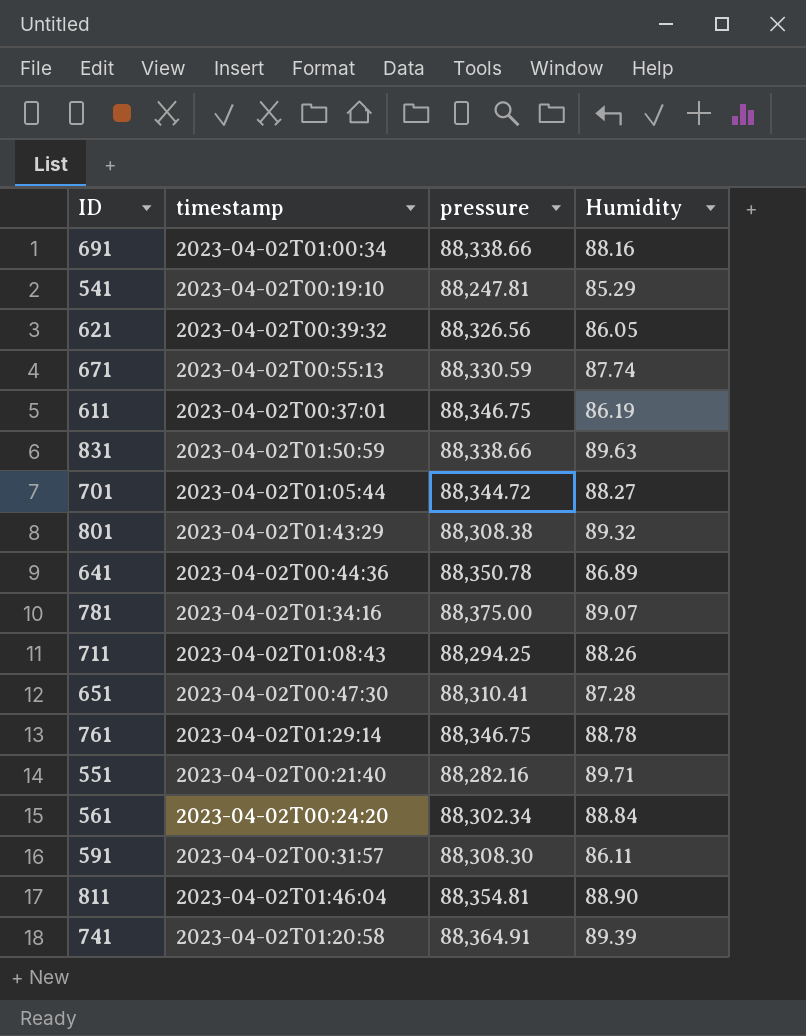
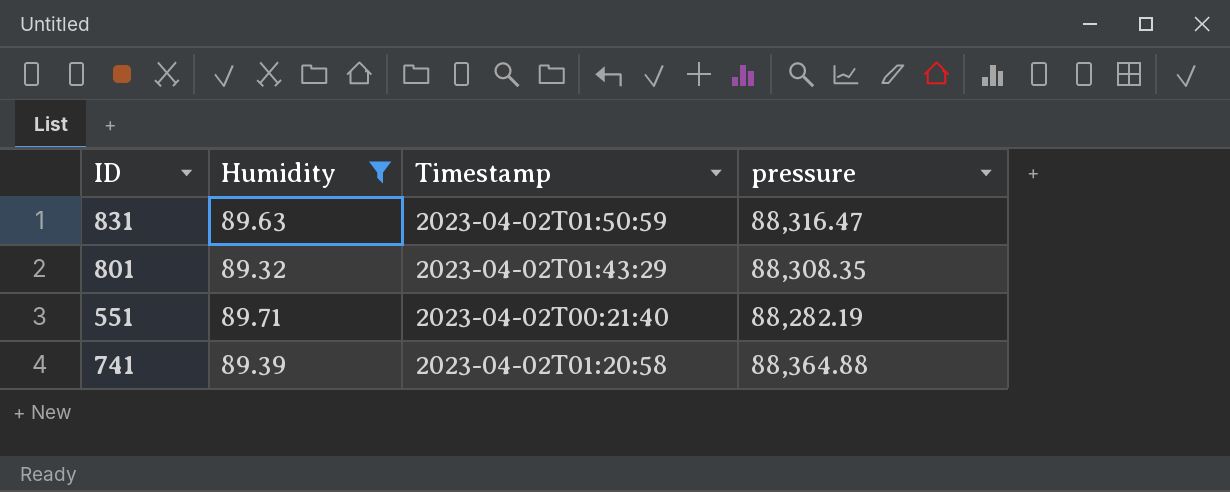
filter: none -> Humidity >= 89.32
column Humidity | position: 4 -> 2
column name: timestamp -> Timestamp
831 | pressure: 88,338.66 -> 88,316.47
801 | pressure: 88,308.38 -> 88,308.35
551 | pressure: 88,282.16 -> 88,282.19
741 | pressure: 88,364.91 -> 88,364.88

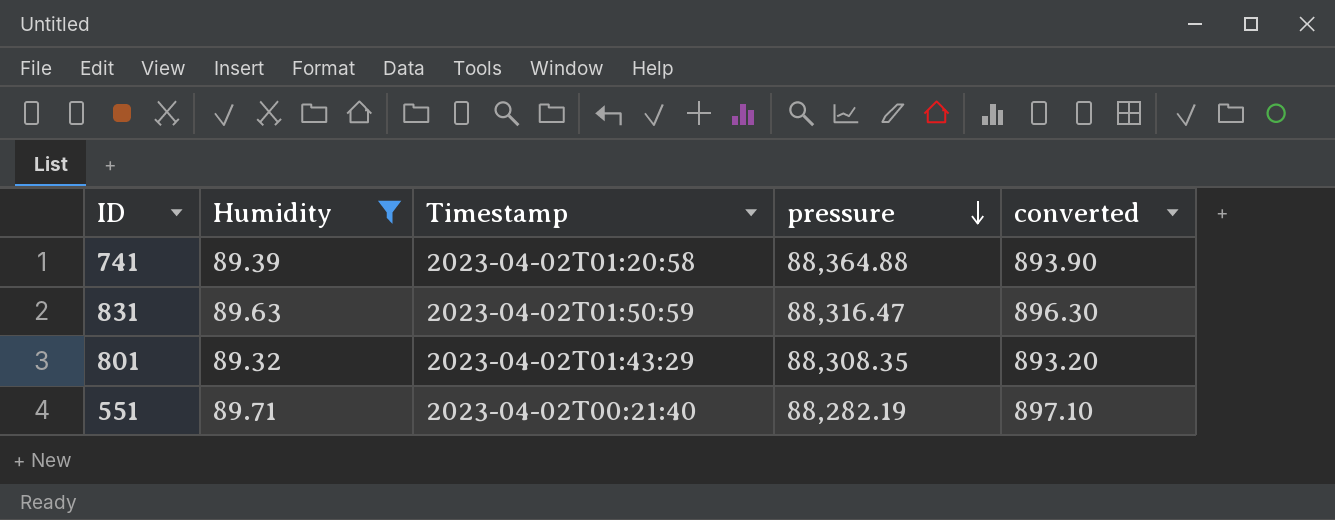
row order: none -> pressure descending
column converted | formula: none -> [Humidity] * 10

